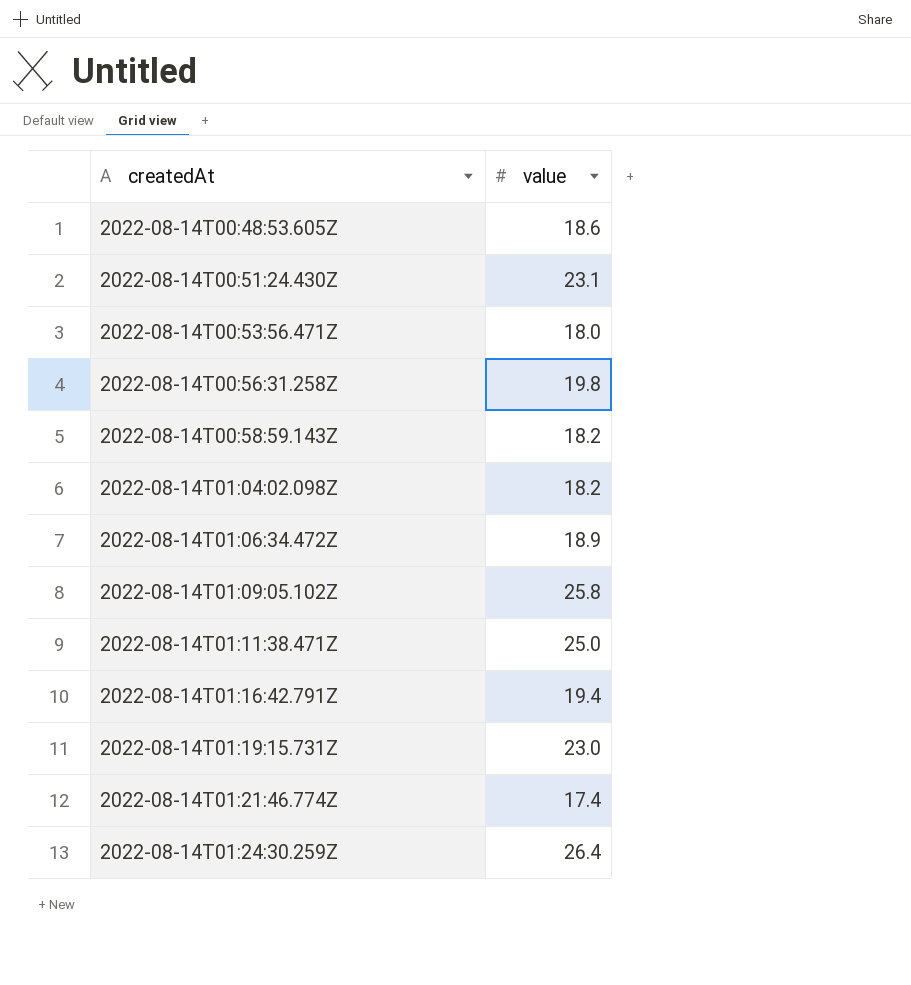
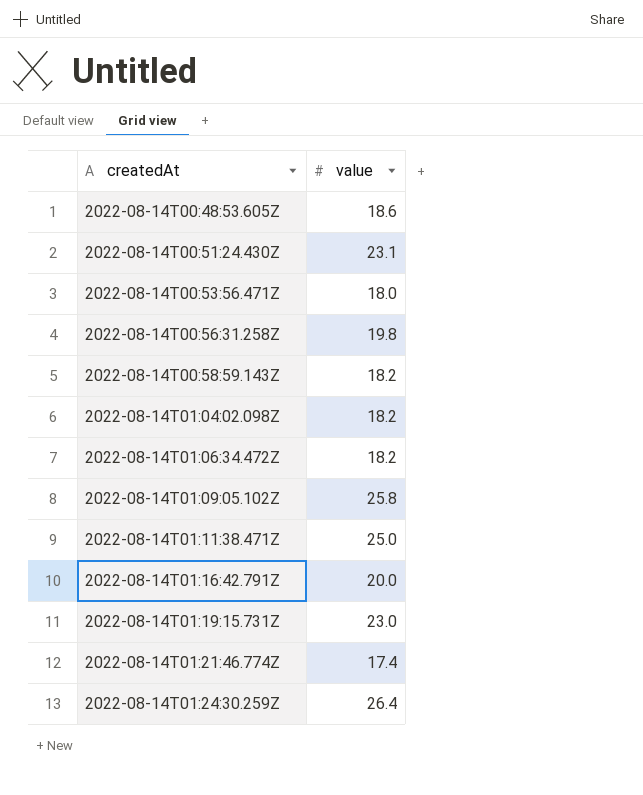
2022-08-14T01:06:34.472Z | value: 18.9 -> 18.2
2022-08-14T01:16:42.791Z | value: 19.4 -> 20.0

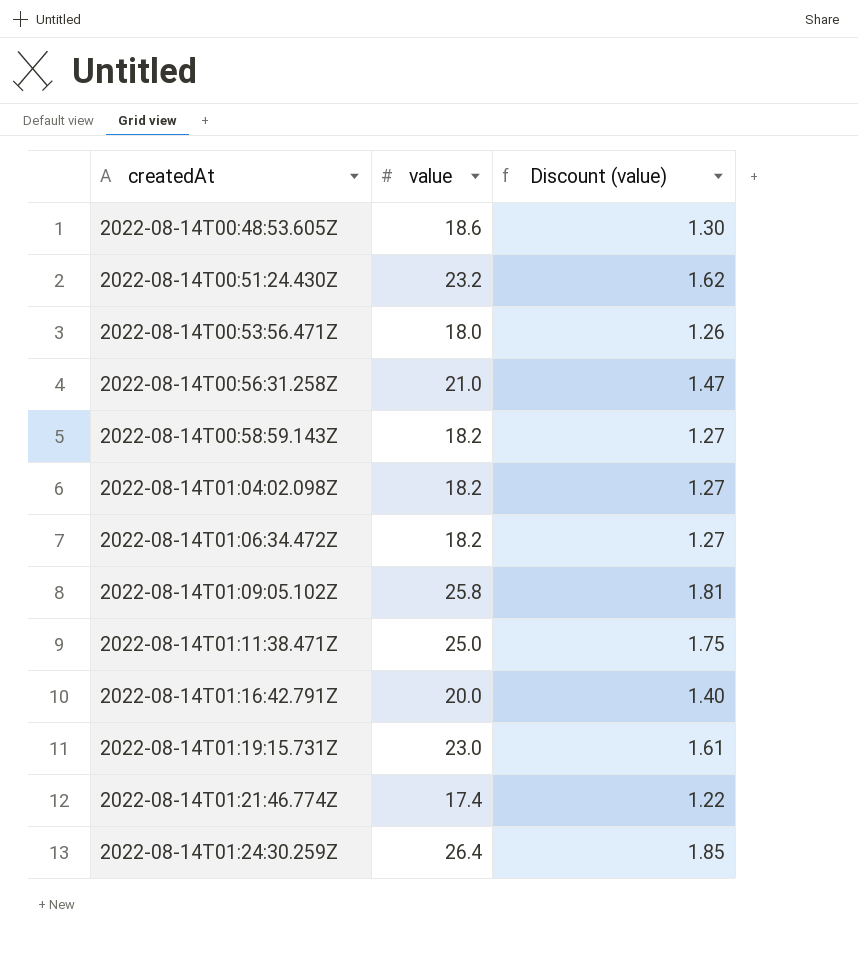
column Discount (value) | formula: none -> [value] * 0.07
2022-08-14T00:51:24.430Z | value: 23.1 -> 23.2
2022-08-14T00:56:31.258Z | value: 19.8 -> 21.0

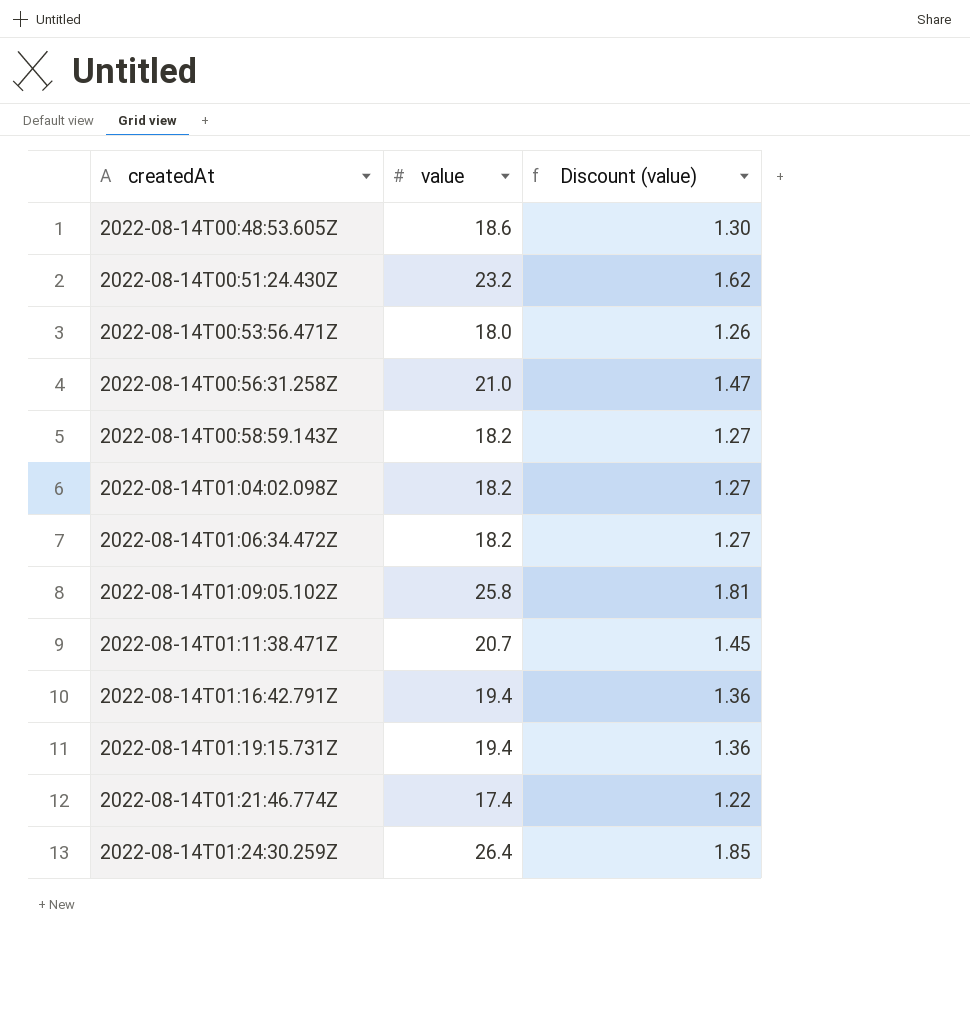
2022-08-14T01:11:38.471Z | value: 25.0 -> 20.7
2022-08-14T01:11:38.471Z | Discount (value): 1.75 -> 1.45
2022-08-14T01:16:42.791Z | value: 20.0 -> 19.4
2022-08-14T01:16:42.791Z | Discount (value): 1.40 -> 1.36
2022-08-14T01:19:15.731Z | value: 23.0 -> 19.4
2022-08-14T01:19:15.731Z | Discount (value): 1.61 -> 1.36

